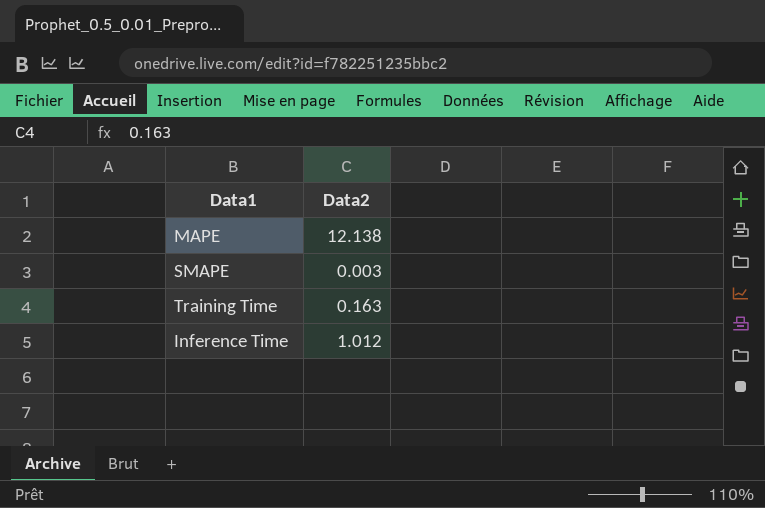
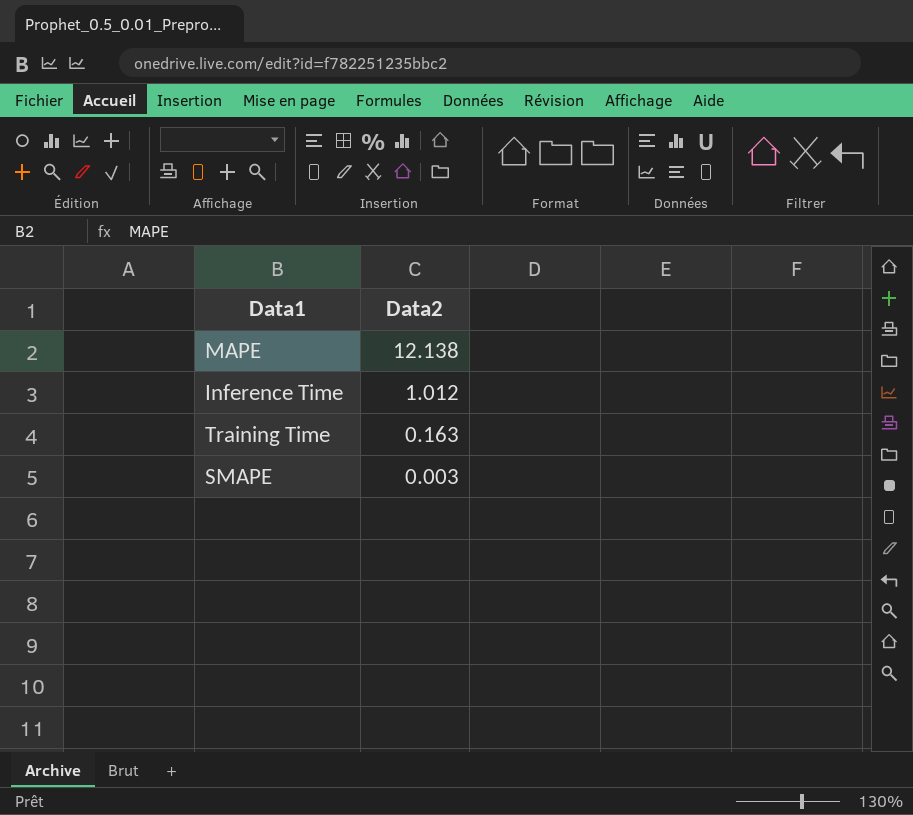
row order: none -> Data2 descending

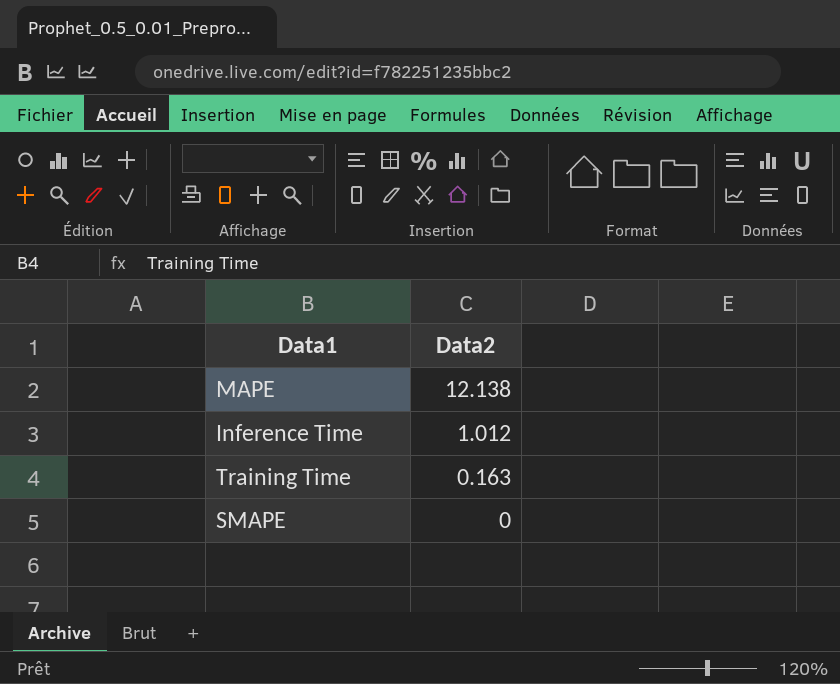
SMAPE | Data2: 0.003 -> 0

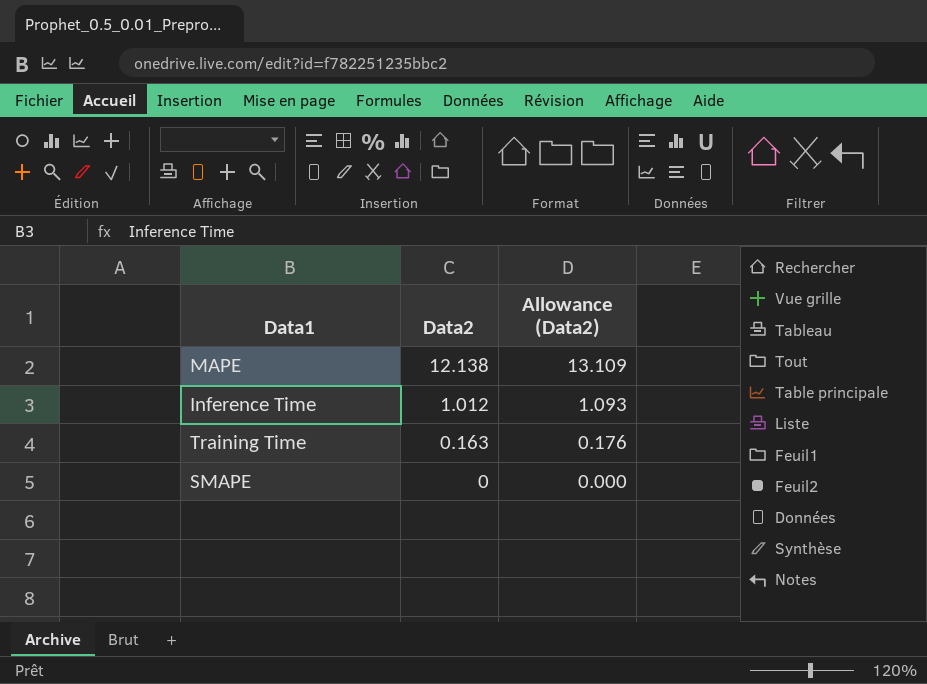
column Allowance (Data2) | formula: none -> [Data2] * 1.08

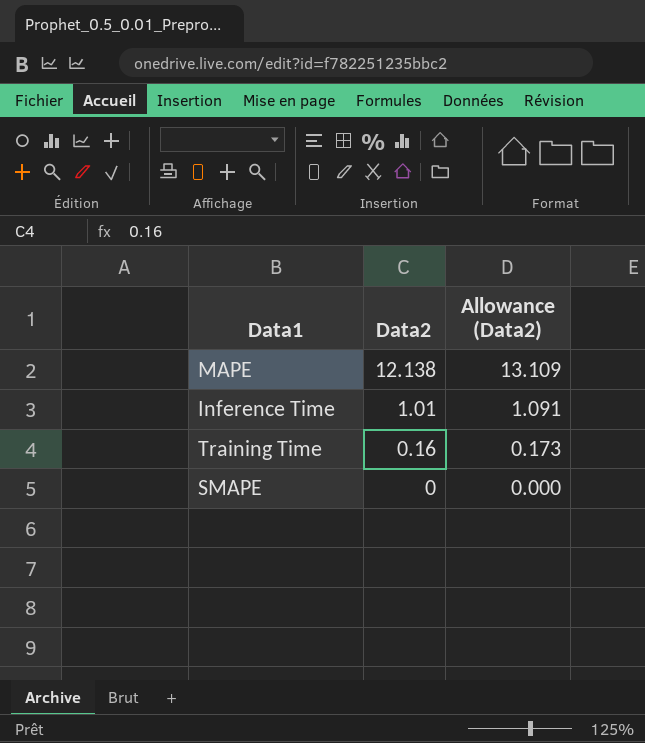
Inference Time | Data2: 1.012 -> 1.01
Inference Time | Allowance (Data2): 1.093 -> 1.091
Training Time | Data2: 0.163 -> 0.16
Training Time | Allowance (Data2): 0.176 -> 0.173

